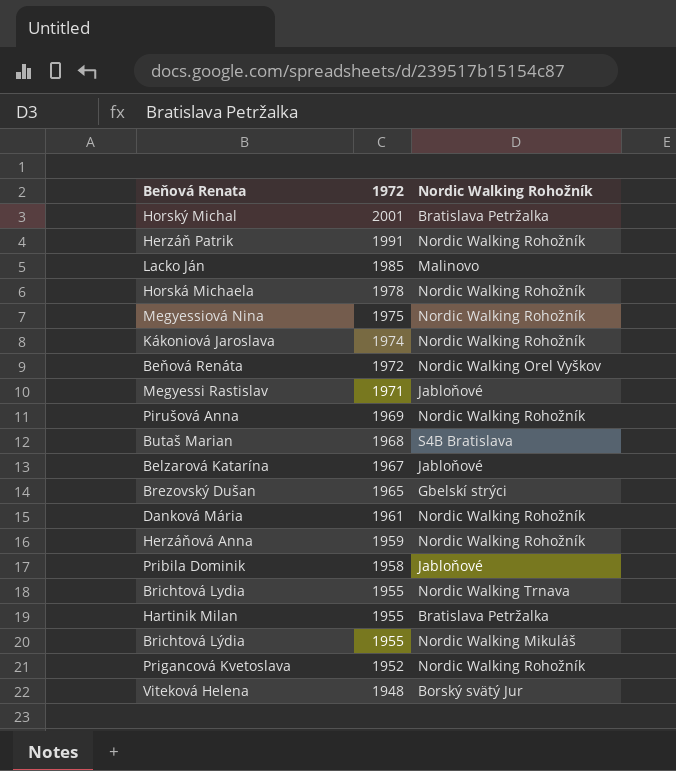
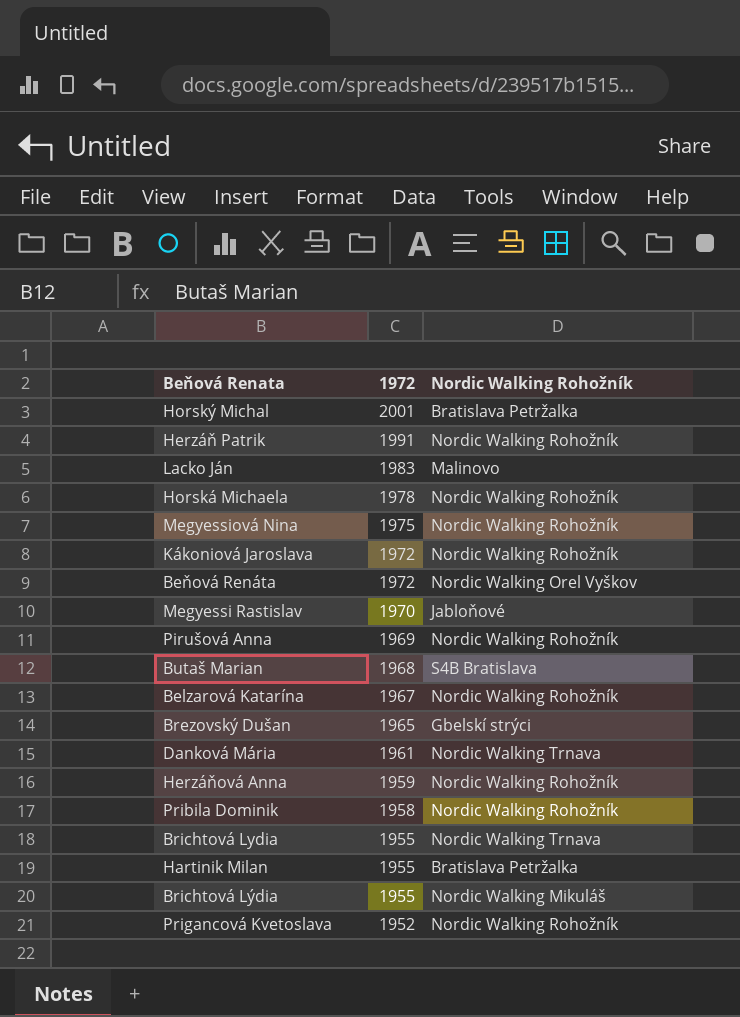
row Viteková Helena: 1948 | Borský svätý Jur -> none
Lacko Ján | 1972: 1985 -> 1983
Kákoniová Jaroslava | 1972: 1974 -> 1972
Megyessi Rastislav | 1972: 1971 -> 1970
Belzarová Katarína | Nordic Walking Rohožník: Jabloňové -> Nordic Walking Rohožník
Danková Mária | Nordic Walking Rohožník: Nordic Walking Rohožník -> Nordic Walking Trnava
Pribila Dominik | Nordic Walking Rohožník: Jabloňové -> Nordic Walking Rohožník

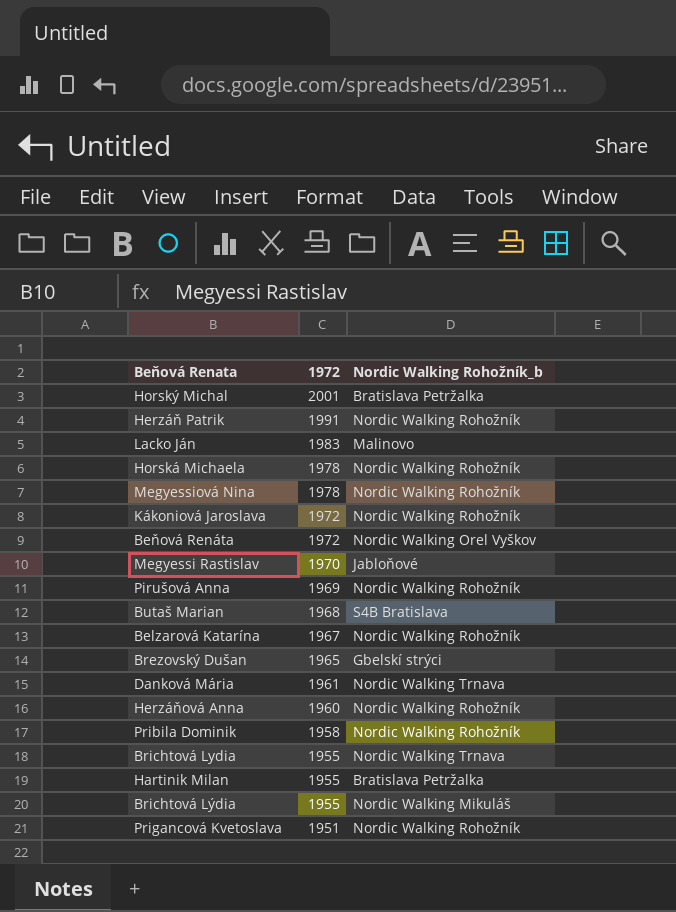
column name: Nordic Walking Rohožník -> Nordic Walking Rohožník_b
Megyessiová Nina | 1972: 1975 -> 1978
Herzáňová Anna | 1972: 1959 -> 1960
Prigancová Kvetoslava | 1972: 1952 -> 1951

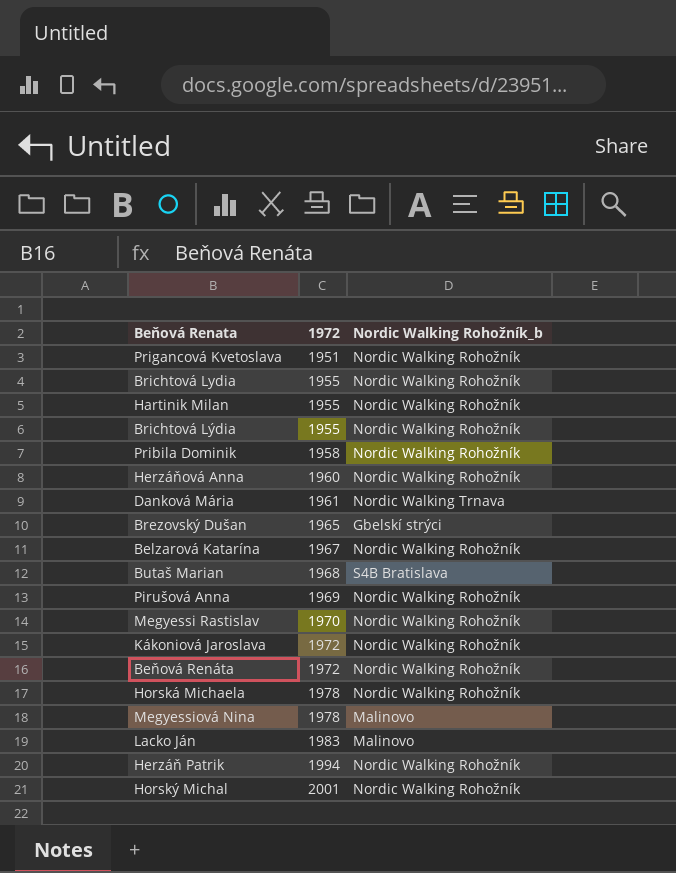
row order: 1972 descending -> 1972 ascending
Brichtová Lydia | Nordic Walking Rohožník_b: Nordic Walking Trnava -> Nordic Walking Rohožník
Hartinik Milan | Nordic Walking Rohožník_b: Bratislava Petržalka -> Nordic Walking Rohožník
Brichtová Lýdia | Nordic Walking Rohožník_b: Nordic Walking Mikuláš -> Nordic Walking Rohožník
Megyessi Rastislav | Nordic Walking Rohožník_b: Jabloňové -> Nordic Walking Rohožník
Beňová Renáta | Nordic Walking Rohožník_b: Nordic Walking Orel Vyškov -> Nordic Walking Rohožník
Megyessiová Nina | Nordic Walking Rohožník_b: Nordic Walking Rohožník -> Malinovo
Herzáň Patrik | 1972: 1991 -> 1994
Horský Michal | Nordic Walking Rohožník_b: Bratislava Petržalka -> Nordic Walking Rohožník

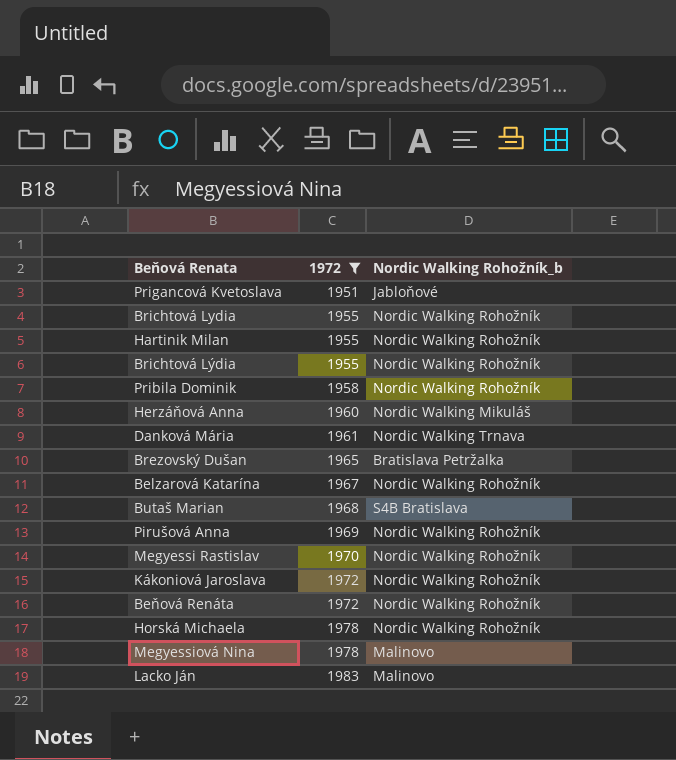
filter: none -> 1972 <= 1983
Prigancová Kvetoslava | Nordic Walking Rohožník_b: Nordic Walking Rohožník -> Jabloňové
Herzáňová Anna | Nordic Walking Rohožník_b: Nordic Walking Rohožník -> Nordic Walking Mikuláš
Brezovský Dušan | Nordic Walking Rohožník_b: Gbelskí strýci -> Bratislava Petržalka

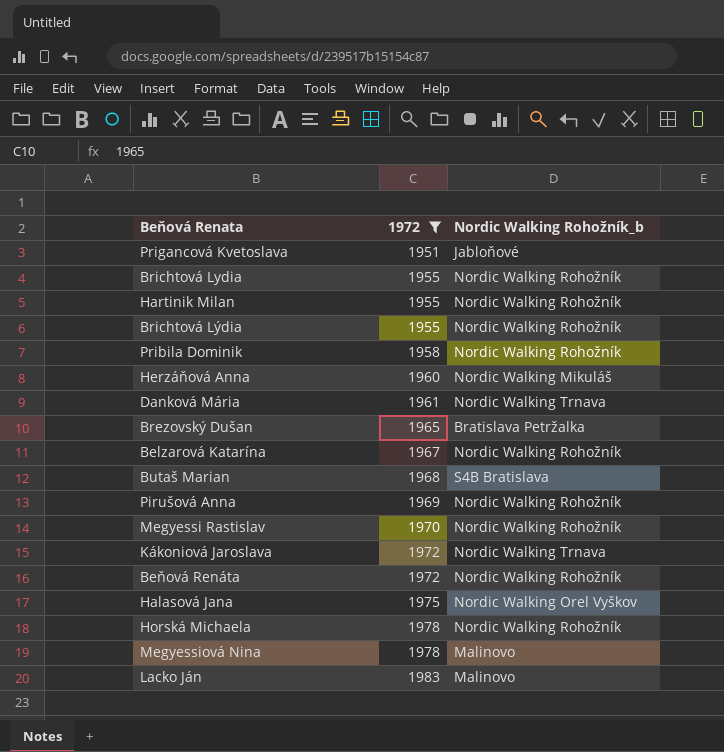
Kákoniová Jaroslava | Nordic Walking Rohožník_b: Nordic Walking Rohožník -> Nordic Walking Trnava
row Halasová Jana: none -> 1975 | Nordic Walking Orel Vyškov

